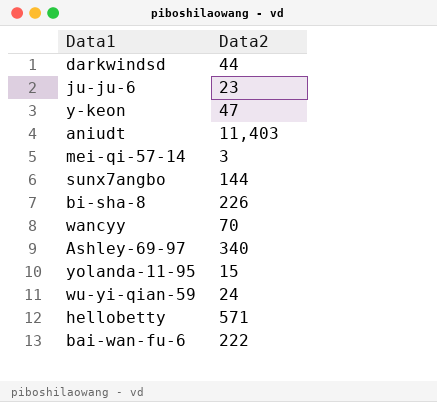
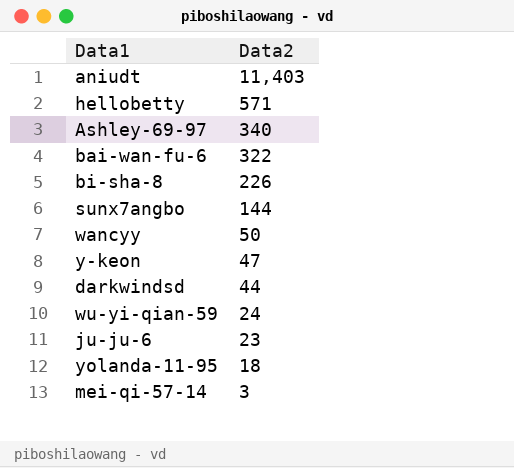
row order: none -> Data2 descending
bai-wan-fu-6 | Data2: 222 -> 322
wancyy | Data2: 70 -> 50
yolanda-11-95 | Data2: 15 -> 18

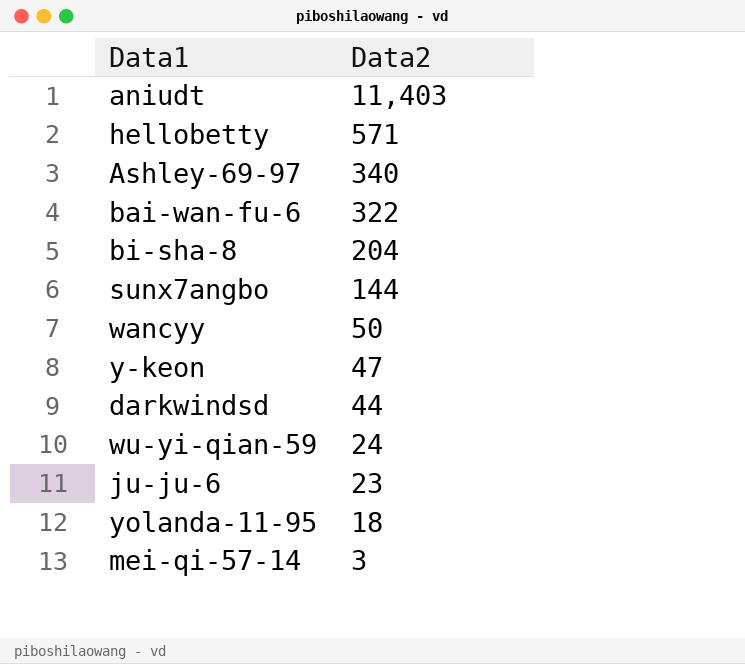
bi-sha-8 | Data2: 226 -> 204

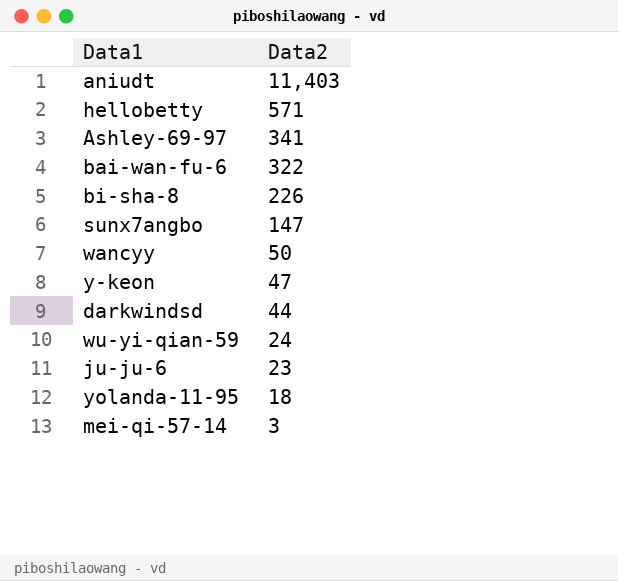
Ashley-69-97 | Data2: 340 -> 341
bi-sha-8 | Data2: 204 -> 226
sunx7angbo | Data2: 144 -> 147

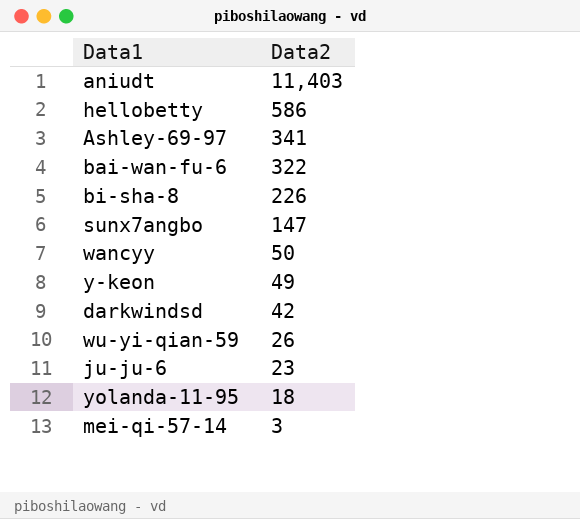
hellobetty | Data2: 571 -> 586
y-keon | Data2: 47 -> 49
darkwindsd | Data2: 44 -> 42
wu-yi-qian-59 | Data2: 24 -> 26

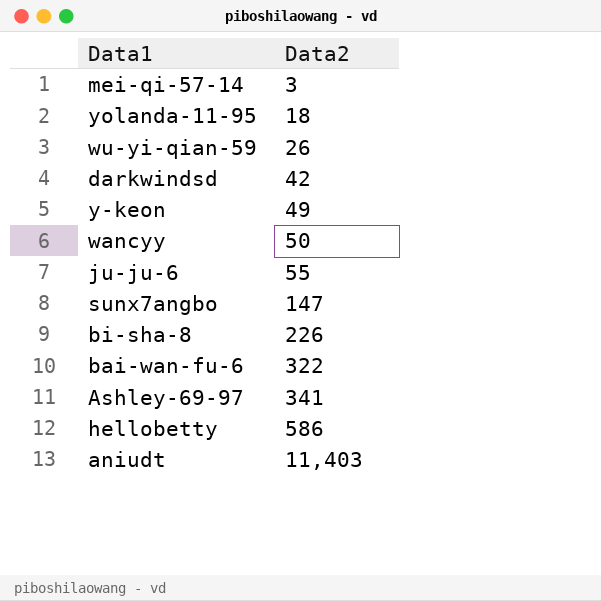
row order: Data2 descending -> Data2 ascending
ju-ju-6 | Data2: 23 -> 55

